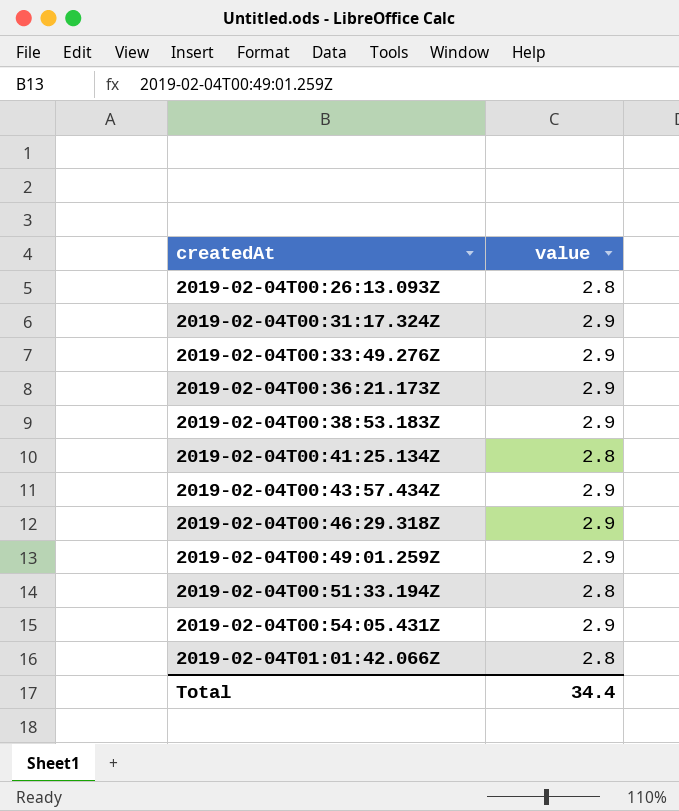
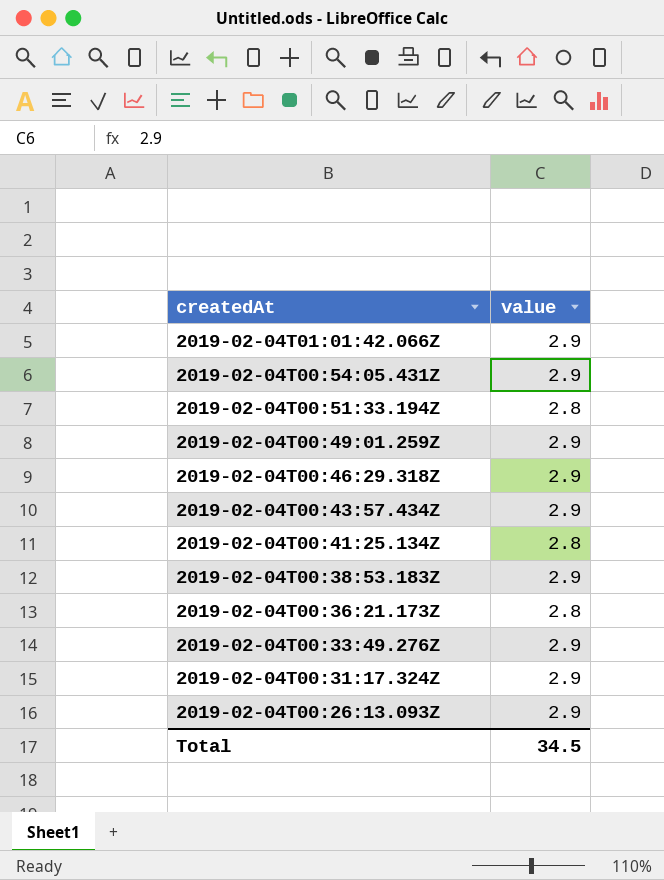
row order: createdAt ascending -> createdAt descending
2019-02-04T01:01:42.066Z | value: 2.8 -> 2.9
2019-02-04T00:36:21.173Z | value: 2.9 -> 2.8
2019-02-04T00:26:13.093Z | value: 2.8 -> 2.9
Total | value: 34.4 -> 34.5

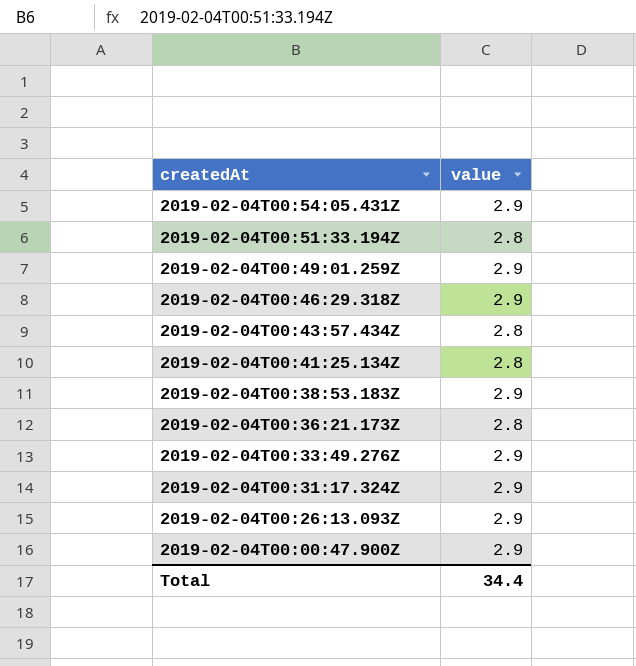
row 2019-02-04T01:01:42.066Z: 2.9 -> none
2019-02-04T00:43:57.434Z | value: 2.9 -> 2.8
row 2019-02-04T00:00:47.900Z: none -> 2.9
Total | value: 34.5 -> 34.4

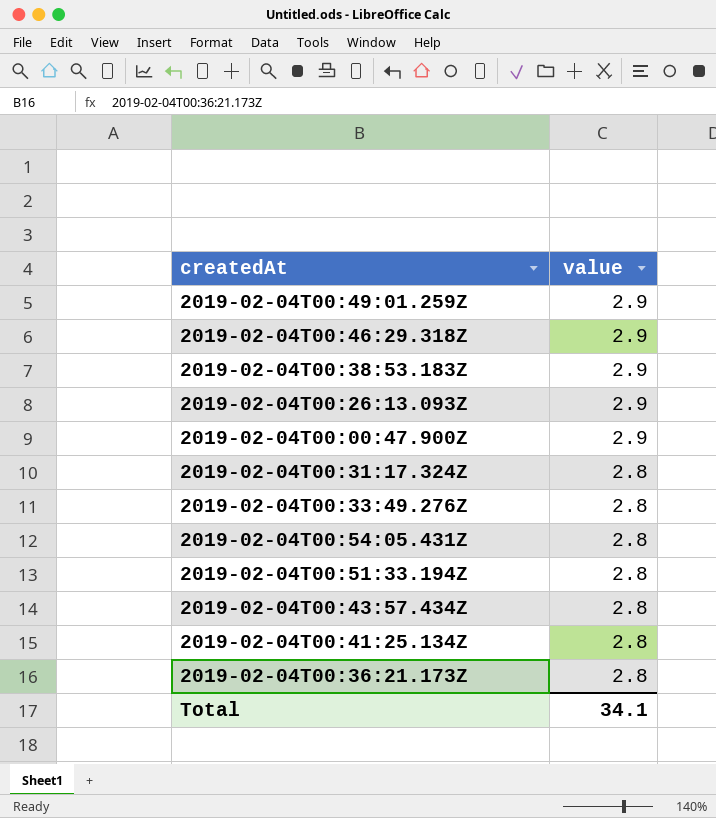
row order: createdAt descending -> value descending
2019-02-04T00:31:17.324Z | value: 2.9 -> 2.8
2019-02-04T00:33:49.276Z | value: 2.9 -> 2.8
2019-02-04T00:54:05.431Z | value: 2.9 -> 2.8
Total | value: 34.4 -> 34.1

